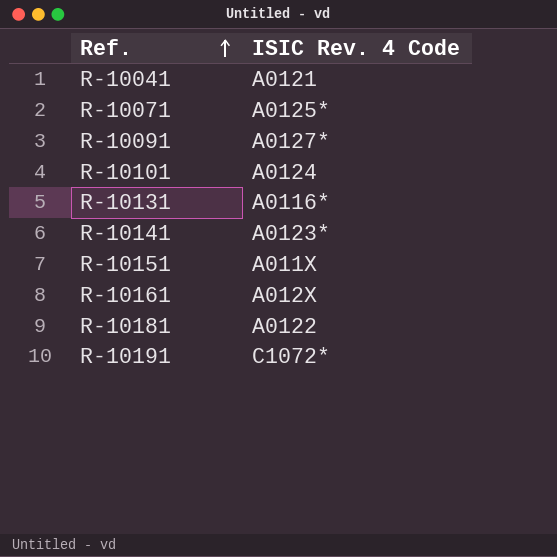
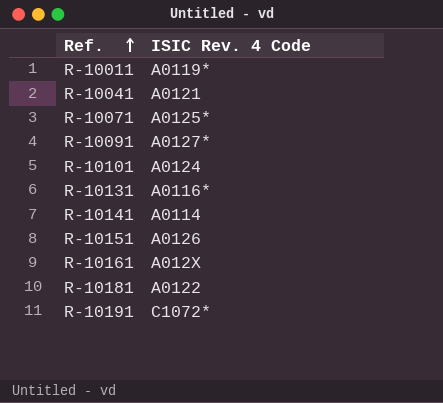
row R-10011: none -> A0119*
R-10141 | ISIC Rev. 4 Code: A0123* -> A0114
R-10151 | ISIC Rev. 4 Code: A011X -> A0126

